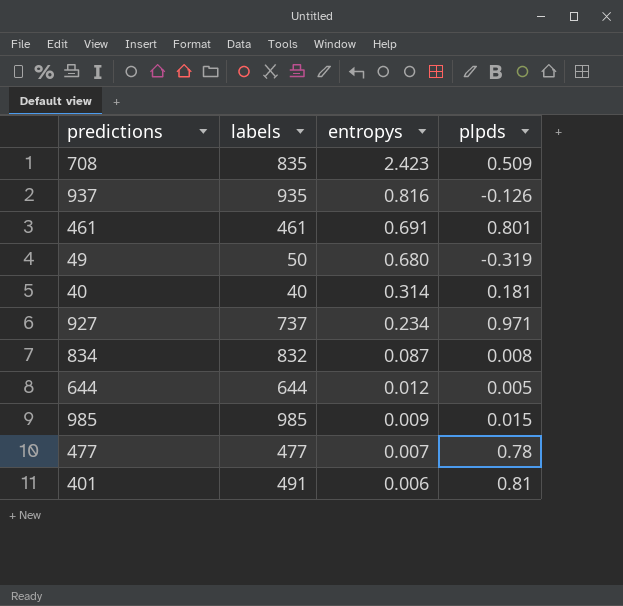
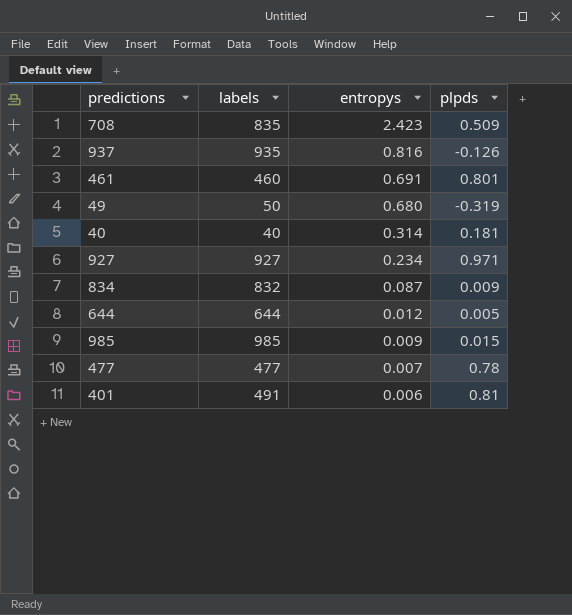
461 | labels: 461 -> 460
927 | labels: 737 -> 927
834 | plpds: 0.008 -> 0.009

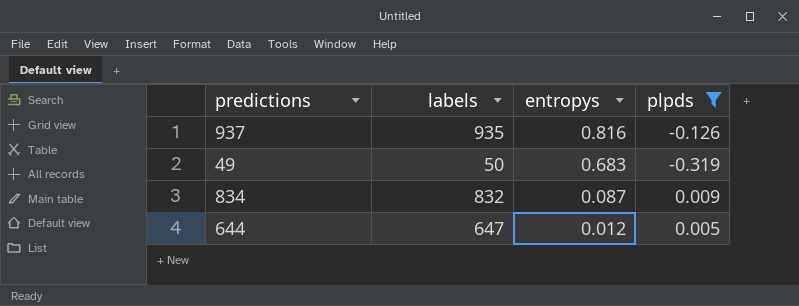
filter: none -> plpds <= 0.009
49 | entropys: 0.680 -> 0.683
644 | labels: 644 -> 647

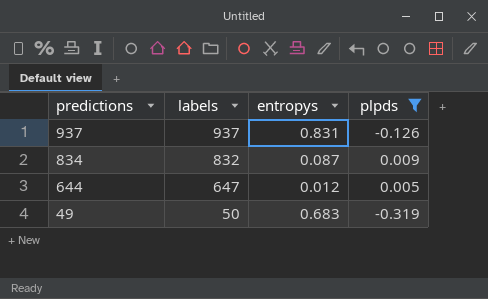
row order: entropys descending -> predictions descending
937 | labels: 935 -> 937
937 | entropys: 0.816 -> 0.831

